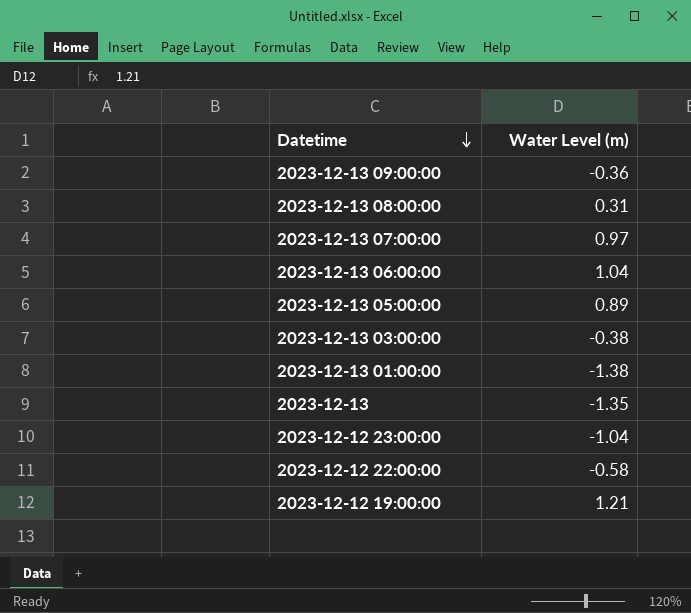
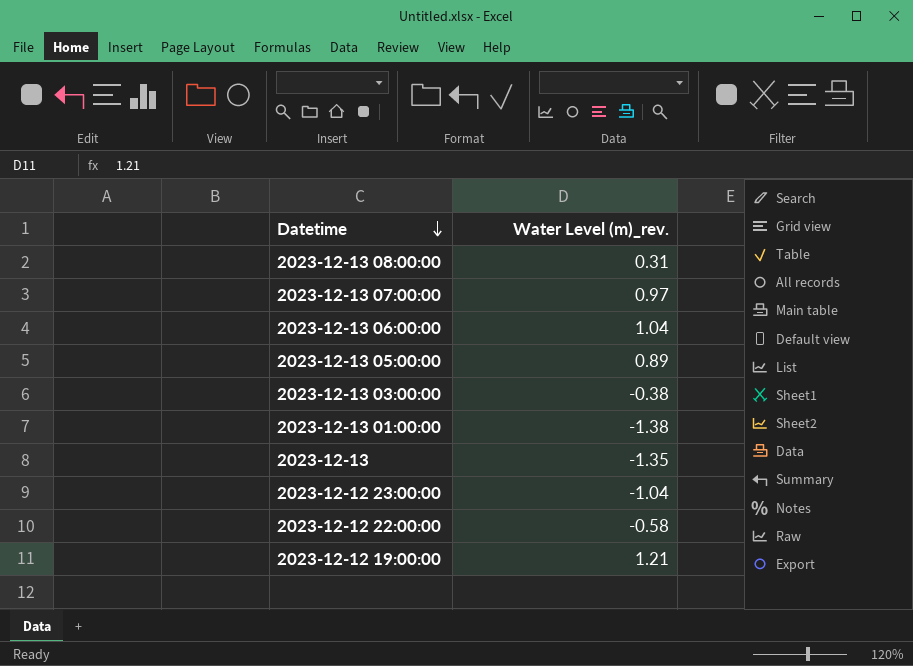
column name: Water Level (m) -> Water Level (m)_rev.
row 2023-12-13 09:00:00: -0.36 -> none

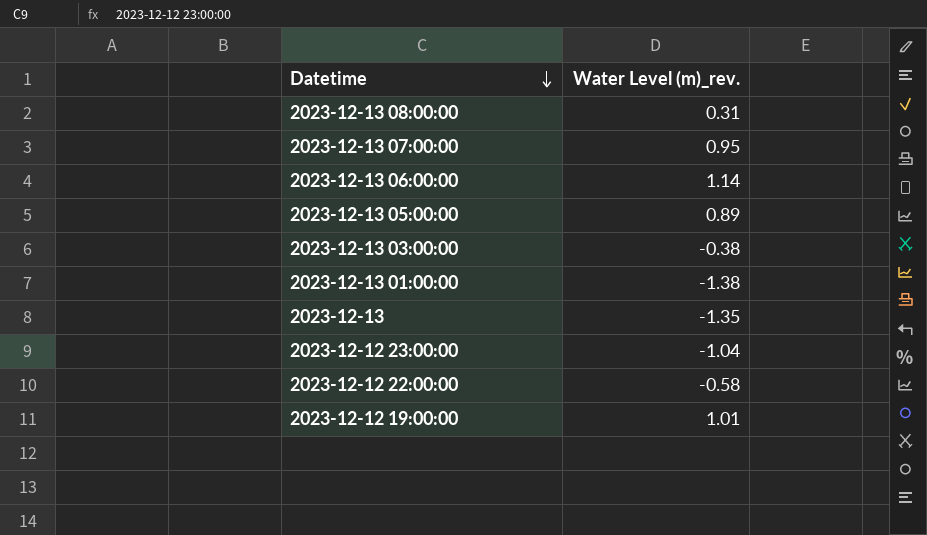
2023-12-13 07:00:00 | Water Level (m)_rev.: 0.97 -> 0.95
2023-12-13 06:00:00 | Water Level (m)_rev.: 1.04 -> 1.14
2023-12-12 19:00:00 | Water Level (m)_rev.: 1.21 -> 1.01

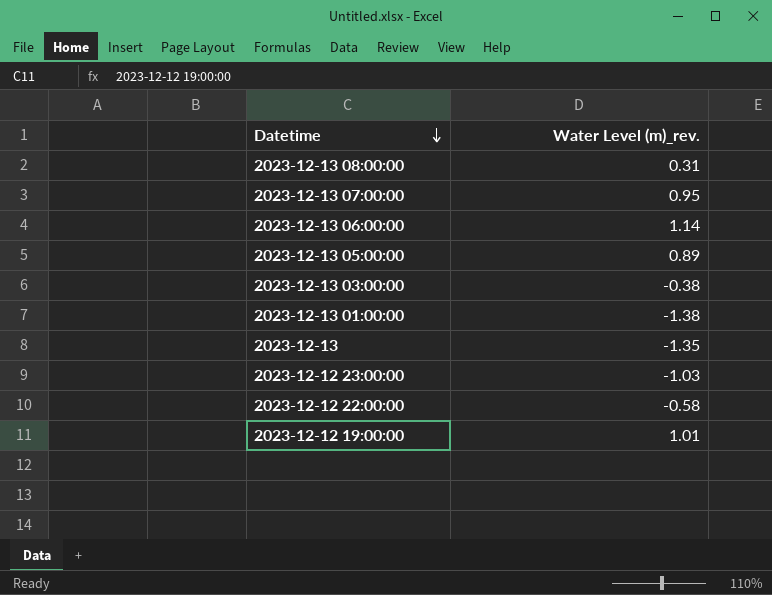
2023-12-12 23:00:00 | Water Level (m)_rev.: -1.04 -> -1.03

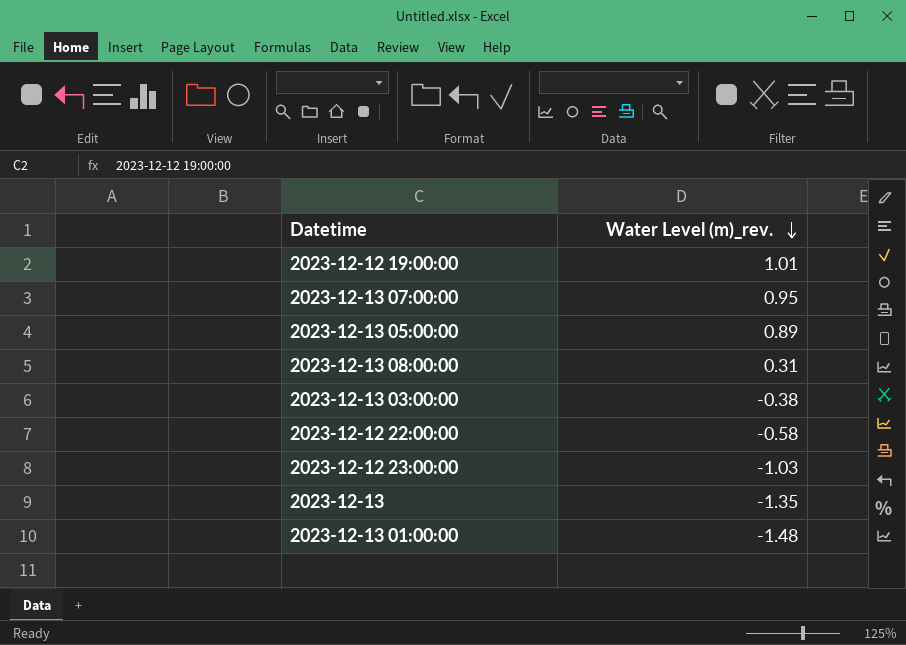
row order: Datetime descending -> Water Level (m)_rev. descending
row 2023-12-13 06:00:00: 1.14 -> none
2023-12-13 01:00:00 | Water Level (m)_rev.: -1.38 -> -1.48

